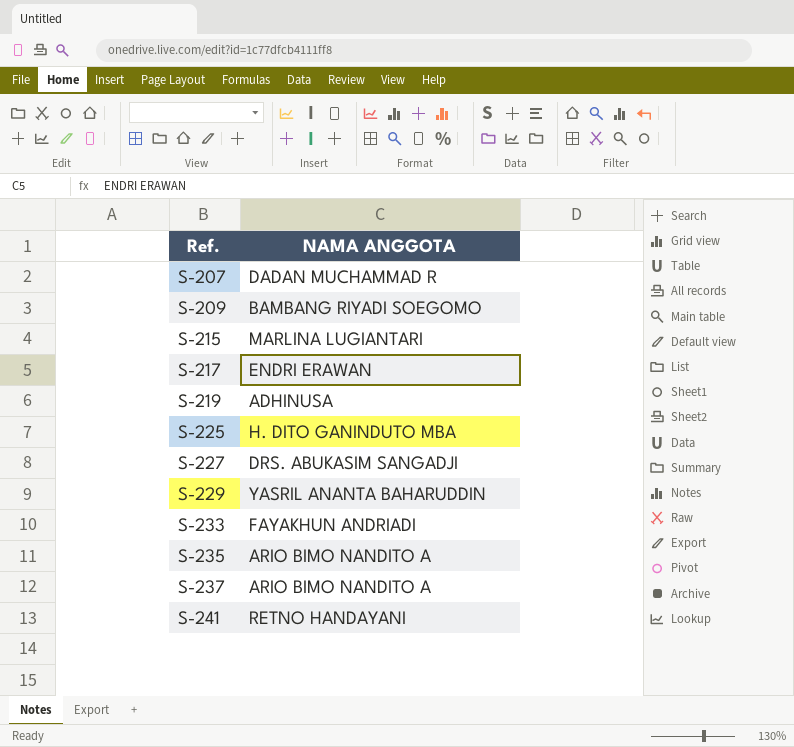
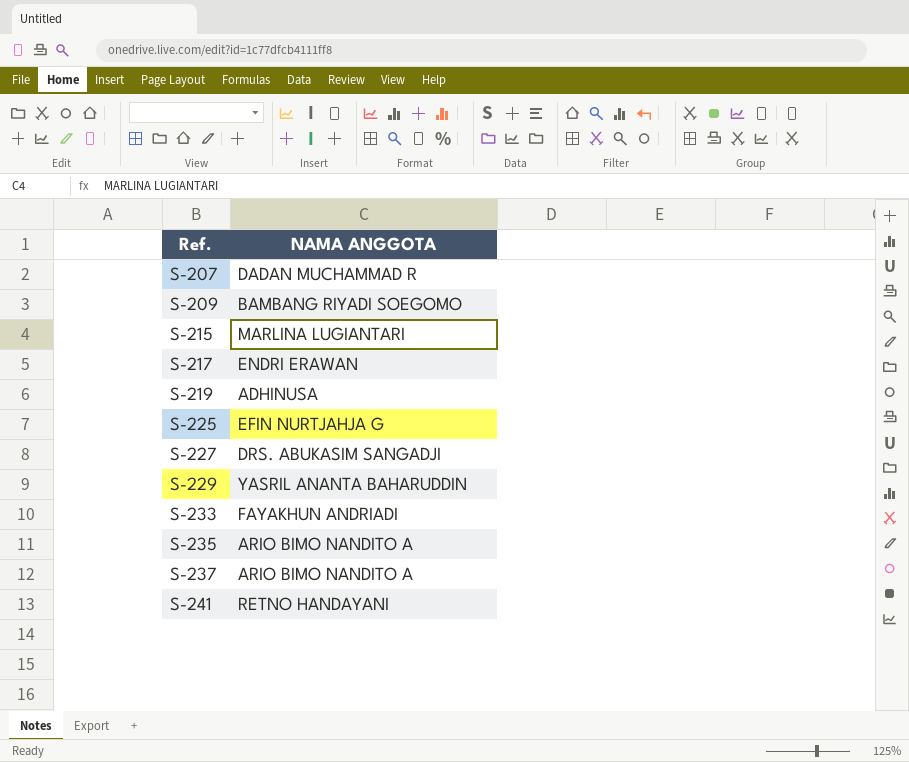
S-225 | NAMA ANGGOTA: H. DITO GANINDUTO MBA -> EFIN NURTJAHJA G

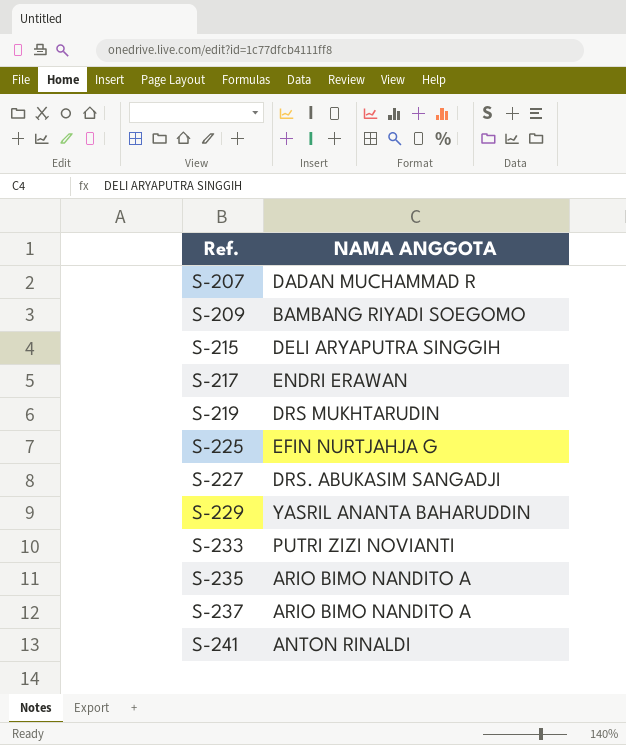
S-215 | NAMA ANGGOTA: MARLINA LUGIANTARI -> DELI ARYAPUTRA SINGGIH
S-219 | NAMA ANGGOTA: ADHINUSA -> DRS MUKHTARUDIN
S-233 | NAMA ANGGOTA: FAYAKHUN ANDRIADI -> PUTRI ZIZI NOVIANTI
S-241 | NAMA ANGGOTA: RETNO HANDAYANI -> ANTON RINALDI

